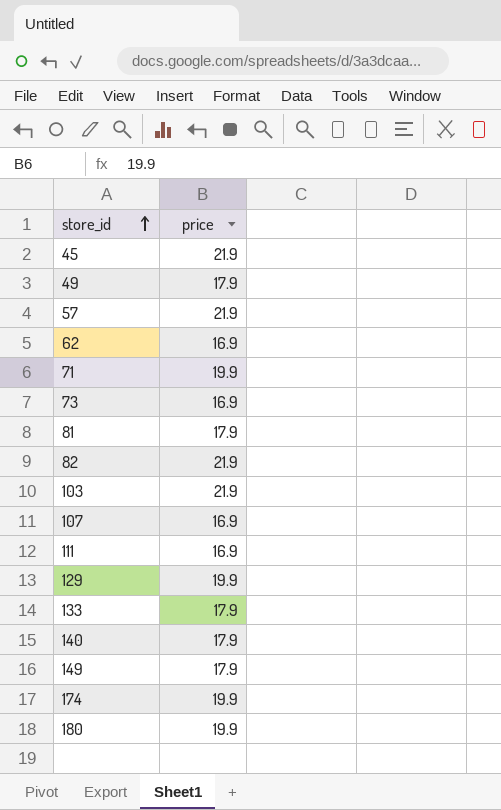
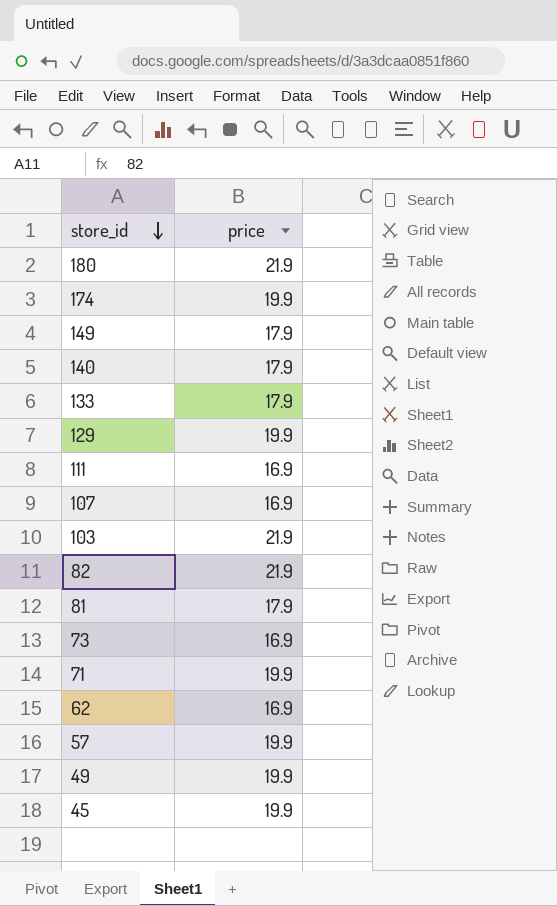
row order: store_id ascending -> store_id descending
180 | price: 19.9 -> 21.9
57 | price: 21.9 -> 19.9
49 | price: 17.9 -> 19.9
45 | price: 21.9 -> 19.9

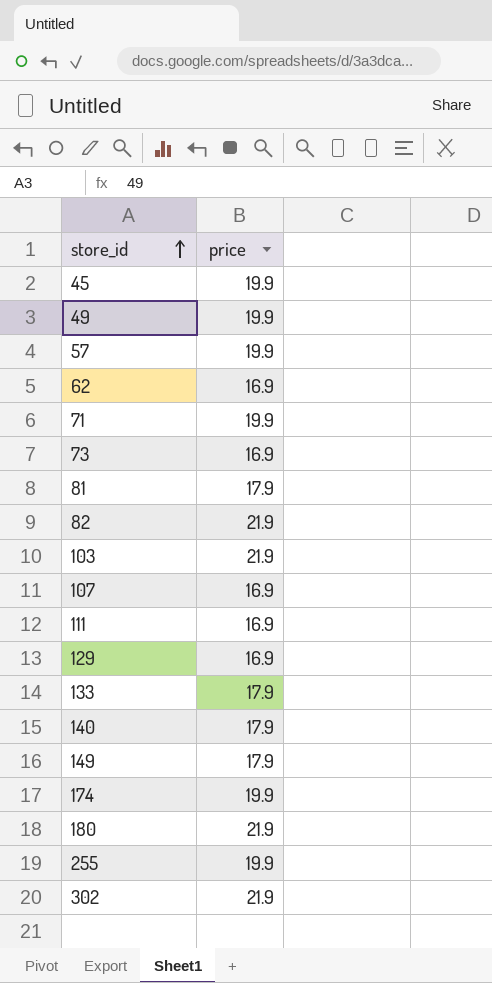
row order: store_id descending -> store_id ascending
129 | price: 19.9 -> 16.9
row 255: none -> 19.9
row 302: none -> 21.9

